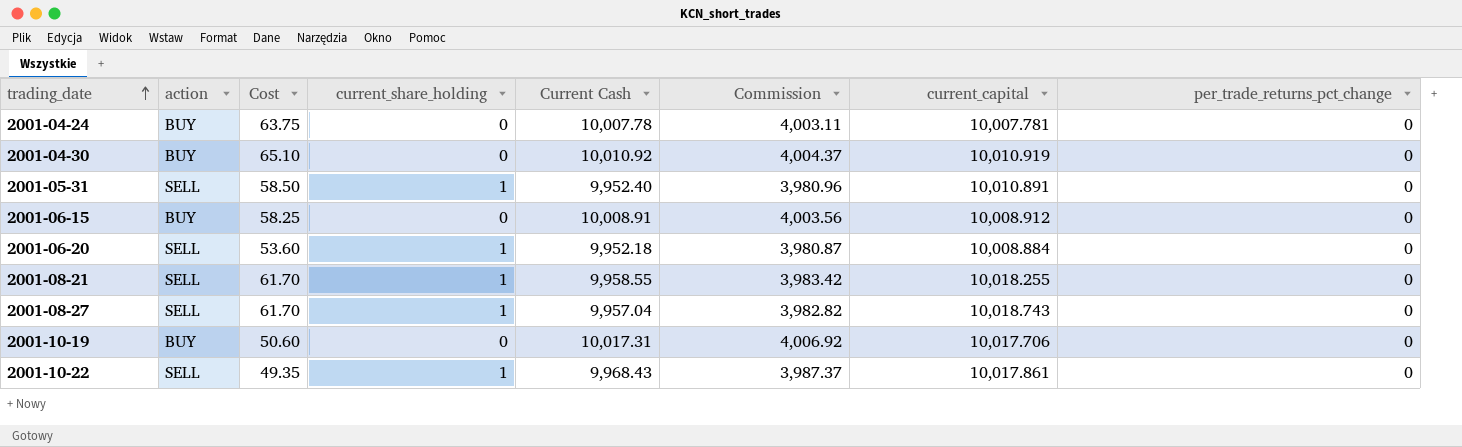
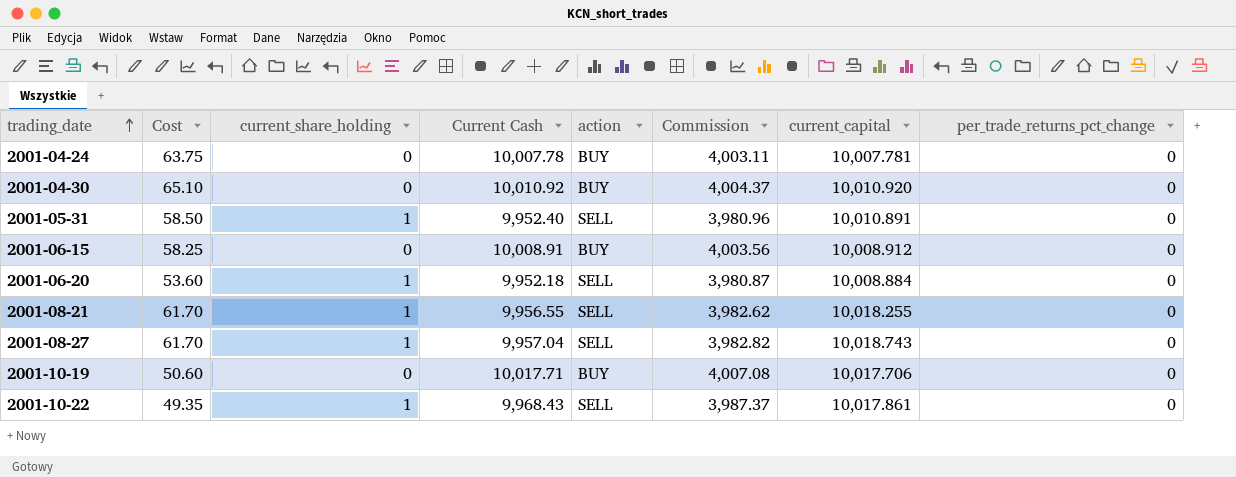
column action | position: 2 -> 5
2001-04-30 | current_capital: 10,010.919 -> 10,010.920
2001-08-21 | Current Cash: 9,958.55 -> 9,956.55
2001-08-21 | Commission: 3,983.42 -> 3,982.62
2001-10-19 | Current Cash: 10,017.31 -> 10,017.71
2001-10-19 | Commission: 4,006.92 -> 4,007.08

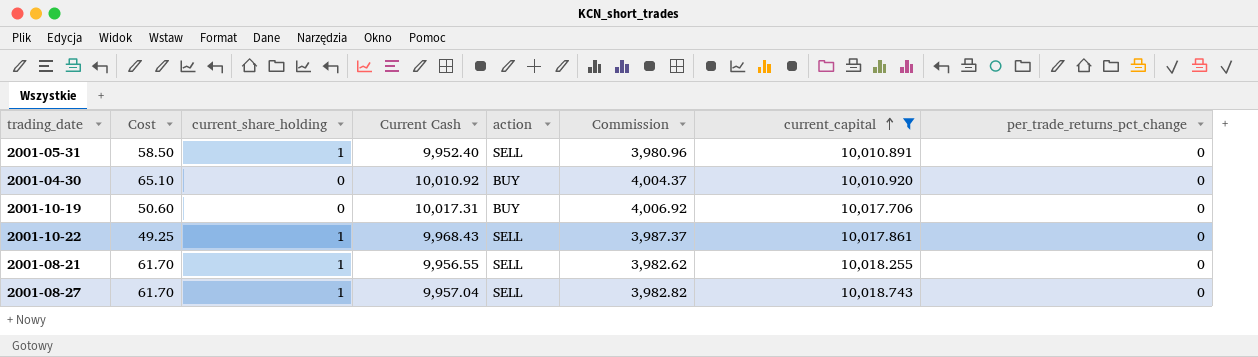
filter: none -> current_capital >= 10,010.891
row order: trading_date ascending -> current_capital ascending
2001-10-19 | Current Cash: 10,017.71 -> 10,017.31
2001-10-19 | Commission: 4,007.08 -> 4,006.92
2001-10-22 | Cost: 49.35 -> 49.25

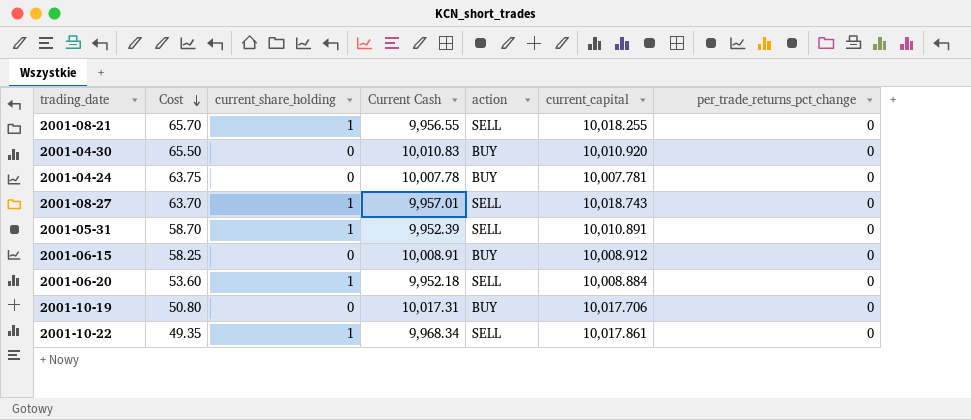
filter: current_capital >= 10,010.891 -> none
row order: current_capital ascending -> Cost descending
column Commission | formula: [Current Cash] * 0.4 -> none
2001-08-21 | Cost: 61.70 -> 65.70
2001-04-30 | Cost: 65.10 -> 65.50
2001-04-30 | Current Cash: 10,010.92 -> 10,010.83
2001-08-27 | Cost: 61.70 -> 63.70
2001-08-27 | Current Cash: 9,957.04 -> 9,957.01
2001-05-31 | Cost: 58.50 -> 58.70
2001-05-31 | Current Cash: 9,952.40 -> 9,952.39
2001-10-19 | Cost: 50.60 -> 50.80
2001-10-22 | Cost: 49.25 -> 49.35
2001-10-22 | Current Cash: 9,968.43 -> 9,968.34

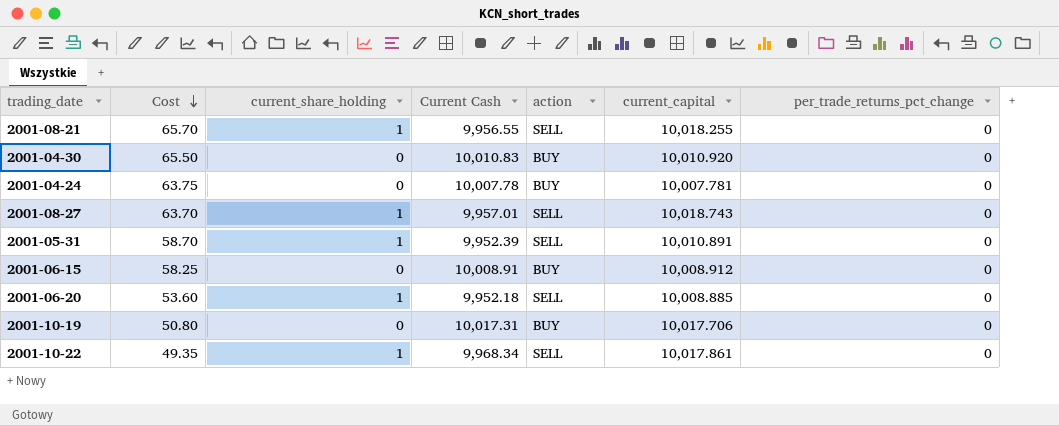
2001-06-20 | current_capital: 10,008.884 -> 10,008.885

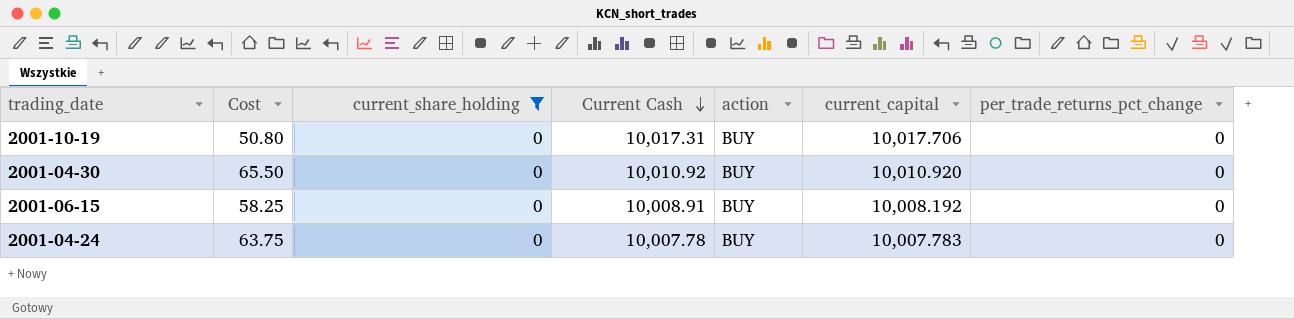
filter: none -> current_share_holding = 0
row order: Cost descending -> Current Cash descending
2001-04-30 | Current Cash: 10,010.83 -> 10,010.92
2001-06-15 | current_capital: 10,008.912 -> 10,008.192
2001-04-24 | current_capital: 10,007.781 -> 10,007.783

